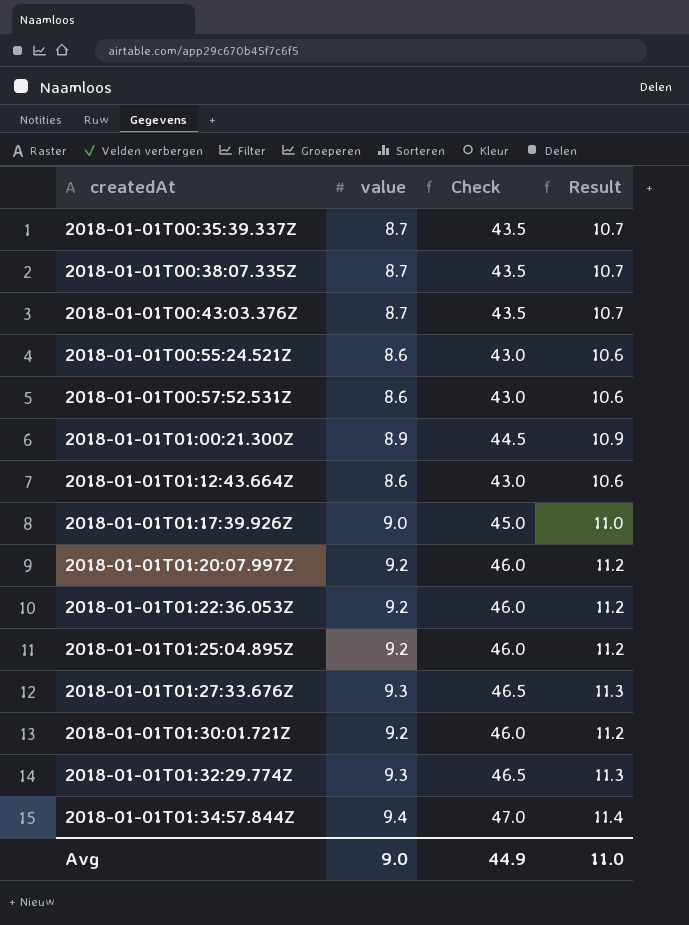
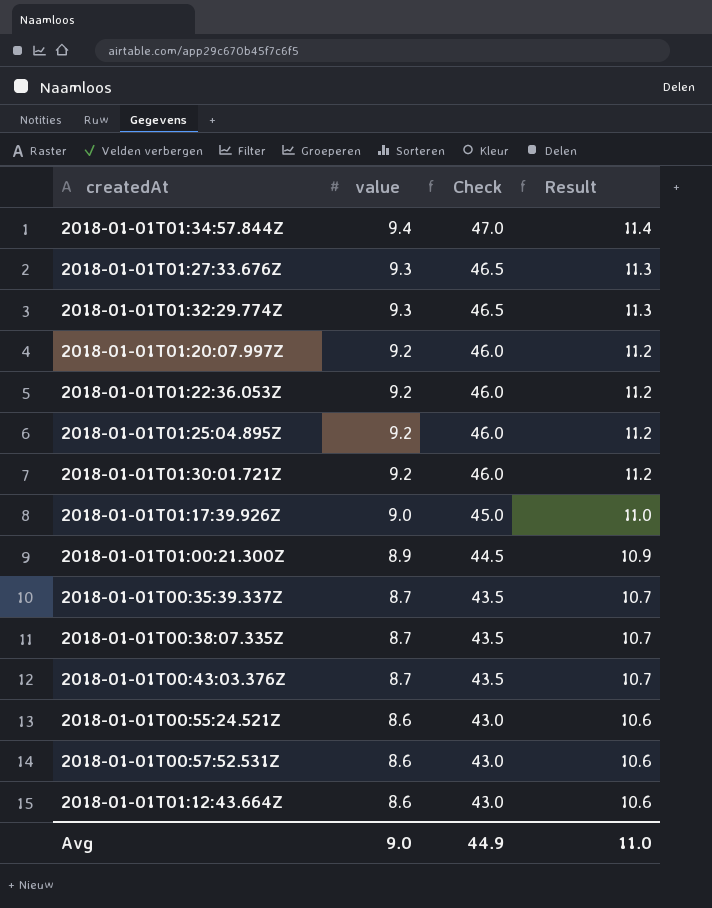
row order: createdAt ascending -> value descending

